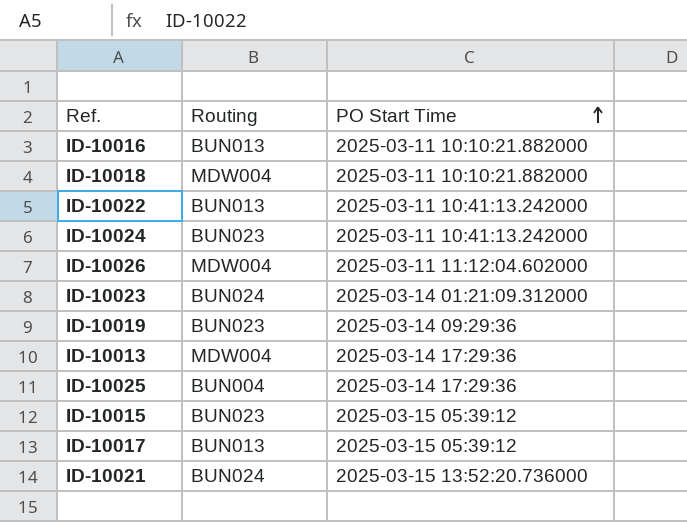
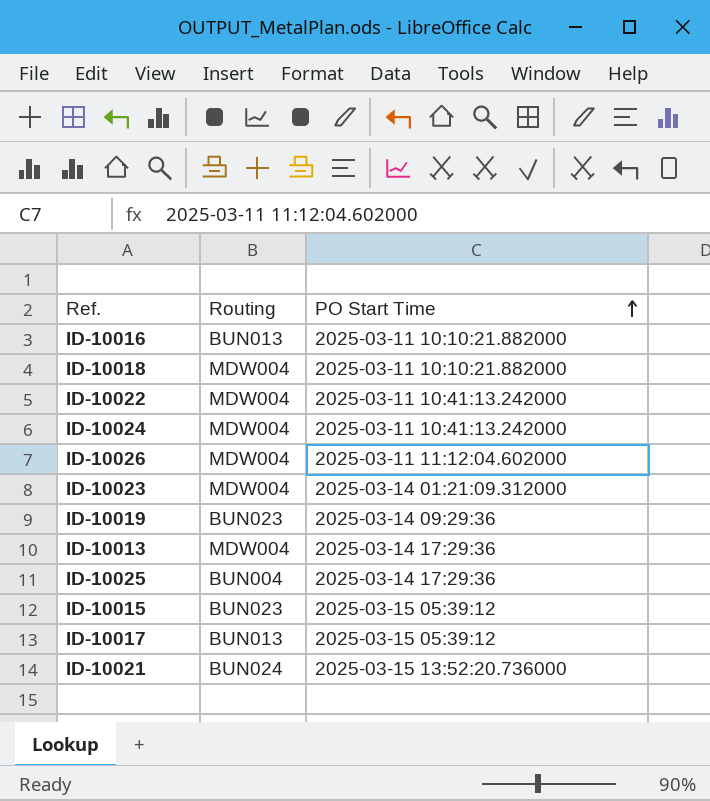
ID-10022 | Routing: BUN013 -> MDW004
ID-10024 | Routing: BUN023 -> MDW004
ID-10023 | Routing: BUN024 -> MDW004

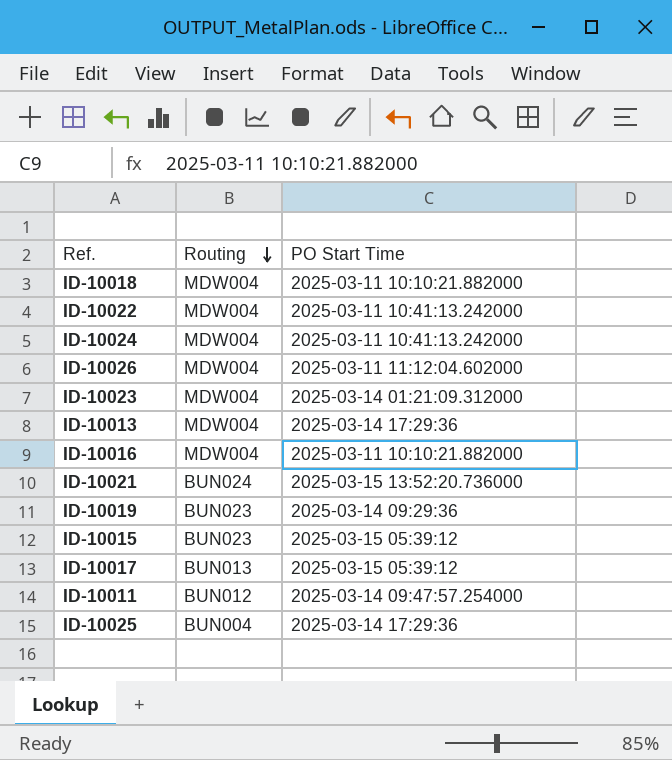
row order: PO Start Time ascending -> Routing descending
ID-10016 | Routing: BUN013 -> MDW004
row ID-10011: none -> BUN012 | 2025-03-14 09:47:57.254000

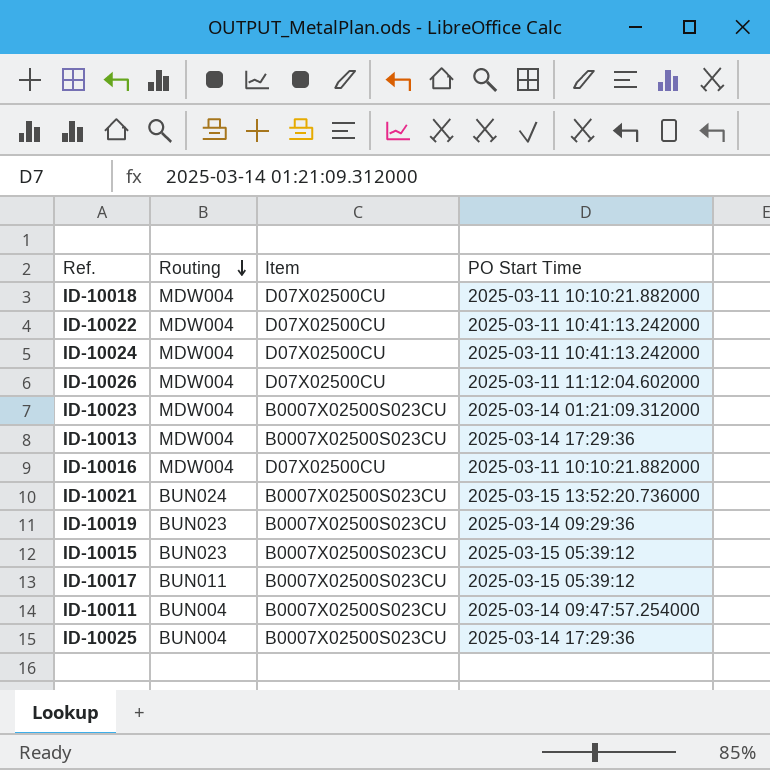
column Item | position: none -> 3
ID-10017 | Routing: BUN013 -> BUN011
ID-10011 | Routing: BUN012 -> BUN004

